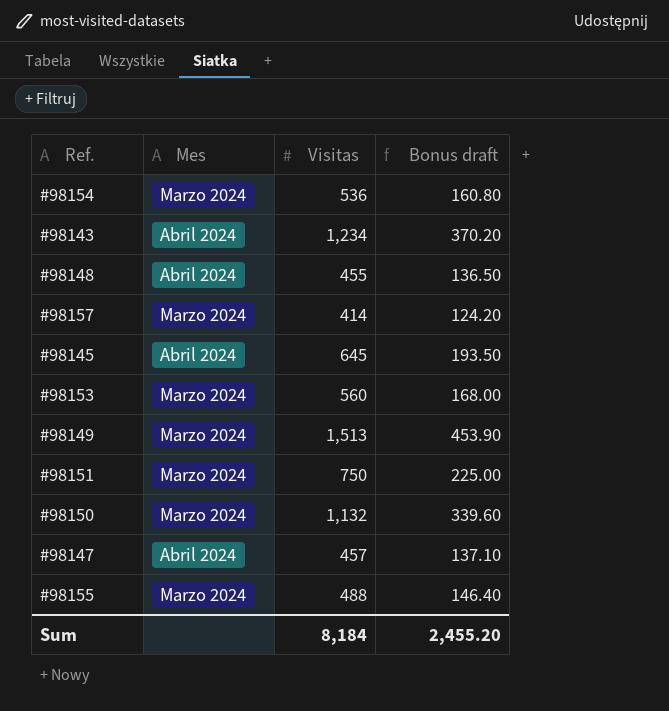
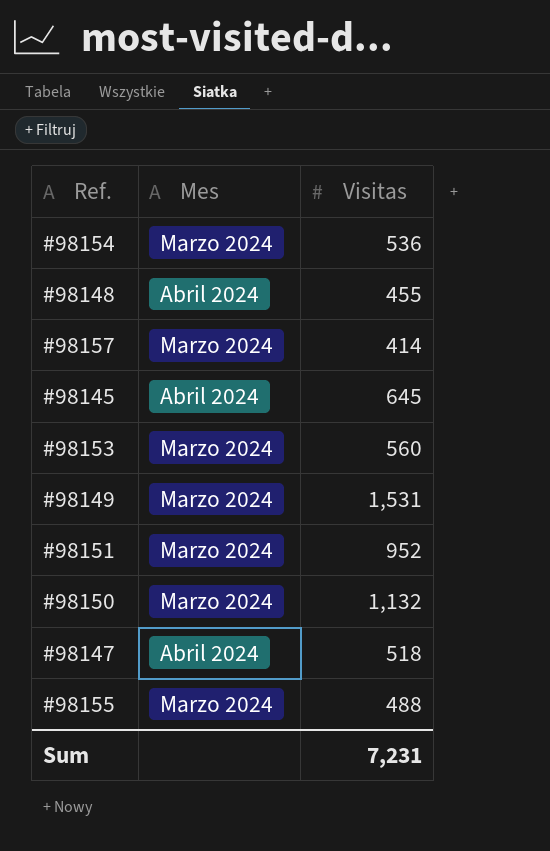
column Bonus draft | formula: [Visitas] * 0.3 -> none
row #98143: Abril 2024 | 1,234 | 370.20 -> none
#98149 | Visitas: 1,513 -> 1,531
#98151 | Visitas: 750 -> 952
#98147 | Visitas: 457 -> 518
Sum | Visitas: 8,184 -> 7,231

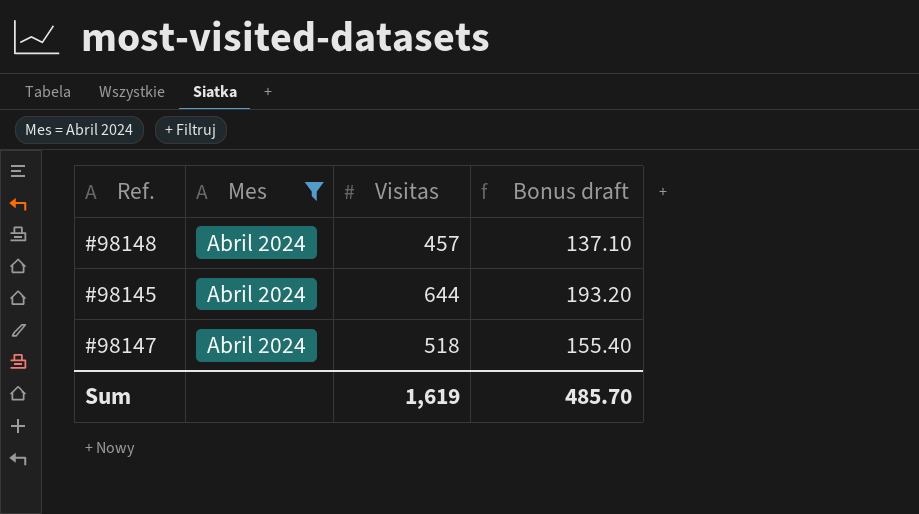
filter: none -> Mes = Abril 2024
column Bonus draft | formula: none -> [Visitas] * 0.3
#98148 | Visitas: 455 -> 457
#98145 | Visitas: 645 -> 644
Sum | Visitas: 7,231 -> 1,619

